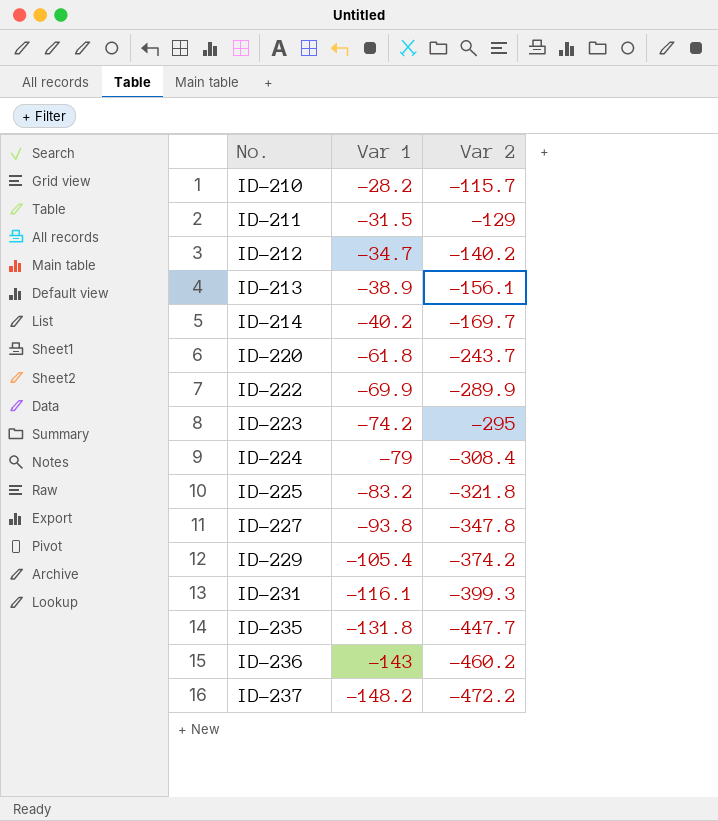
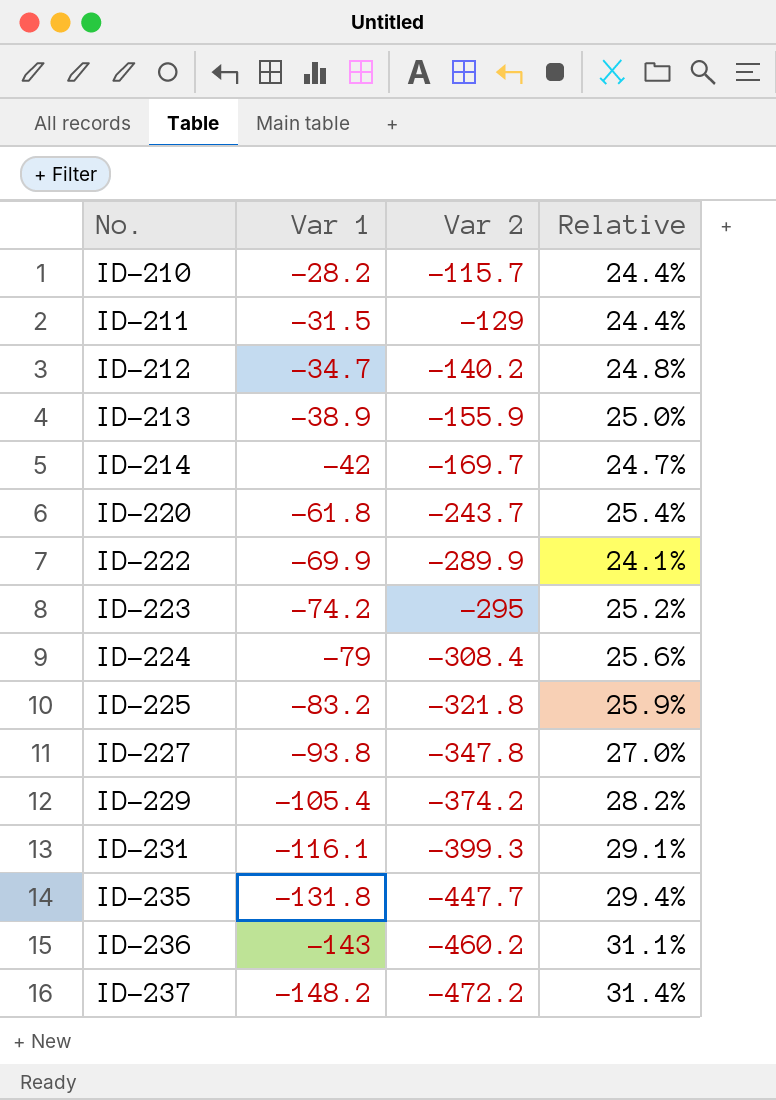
column Relative | formula: none -> [Var 1] / [Var 2]
ID-213 | Var 2: -156.1 -> -155.9
ID-214 | Var 1: -40.2 -> -42

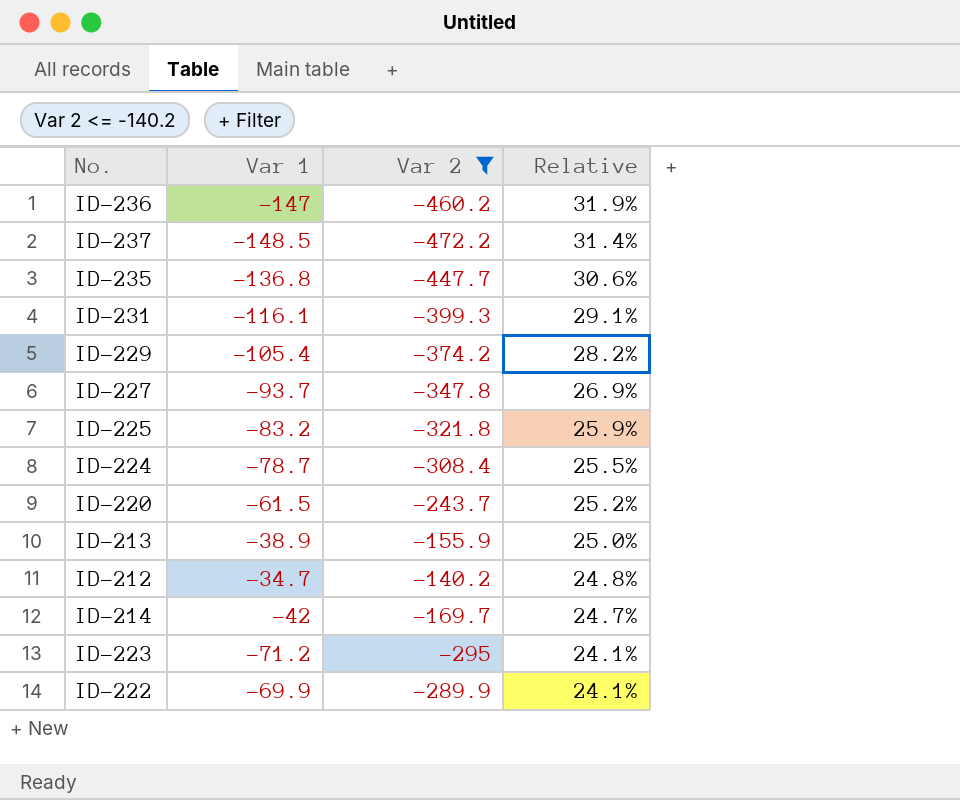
filter: none -> Var 2 <= -140.2
row order: No. ascending -> Relative descending
ID-236 | Var 1: -143 -> -147
ID-236 | Relative: 31.1% -> 31.9%
ID-237 | Var 1: -148.2 -> -148.5
ID-235 | Var 1: -131.8 -> -136.8
ID-235 | Relative: 29.4% -> 30.6%
ID-227 | Var 1: -93.8 -> -93.7
ID-227 | Relative: 27.0% -> 26.9%
ID-224 | Var 1: -79 -> -78.7
ID-224 | Relative: 25.6% -> 25.5%
ID-220 | Var 1: -61.8 -> -61.5
ID-220 | Relative: 25.4% -> 25.2%
ID-223 | Var 1: -74.2 -> -71.2
ID-223 | Relative: 25.2% -> 24.1%

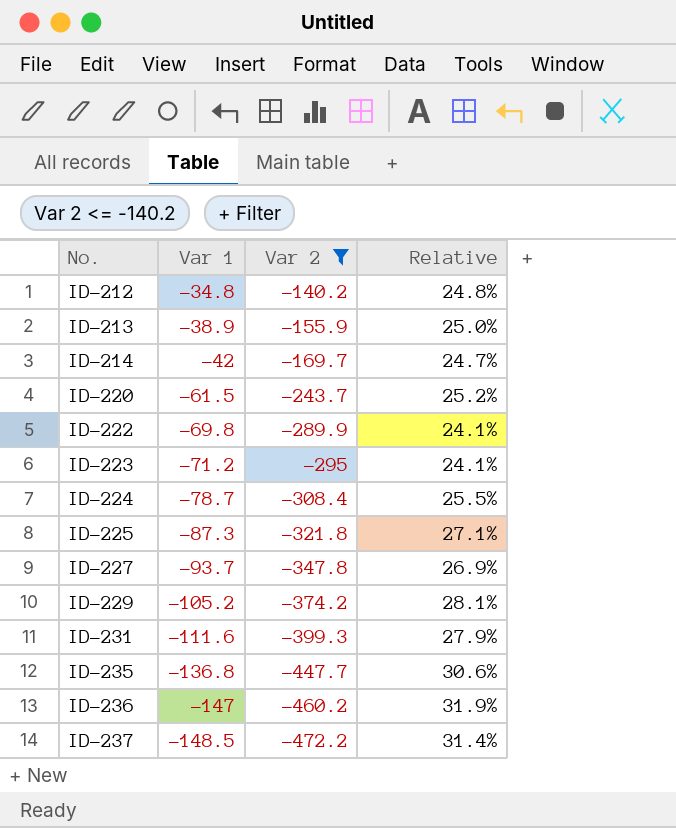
row order: Relative descending -> No. ascending
ID-212 | Var 1: -34.7 -> -34.8
ID-222 | Var 1: -69.9 -> -69.8
ID-225 | Var 1: -83.2 -> -87.3
ID-225 | Relative: 25.9% -> 27.1%
ID-229 | Var 1: -105.4 -> -105.2
ID-229 | Relative: 28.2% -> 28.1%
ID-231 | Var 1: -116.1 -> -111.6
ID-231 | Relative: 29.1% -> 27.9%

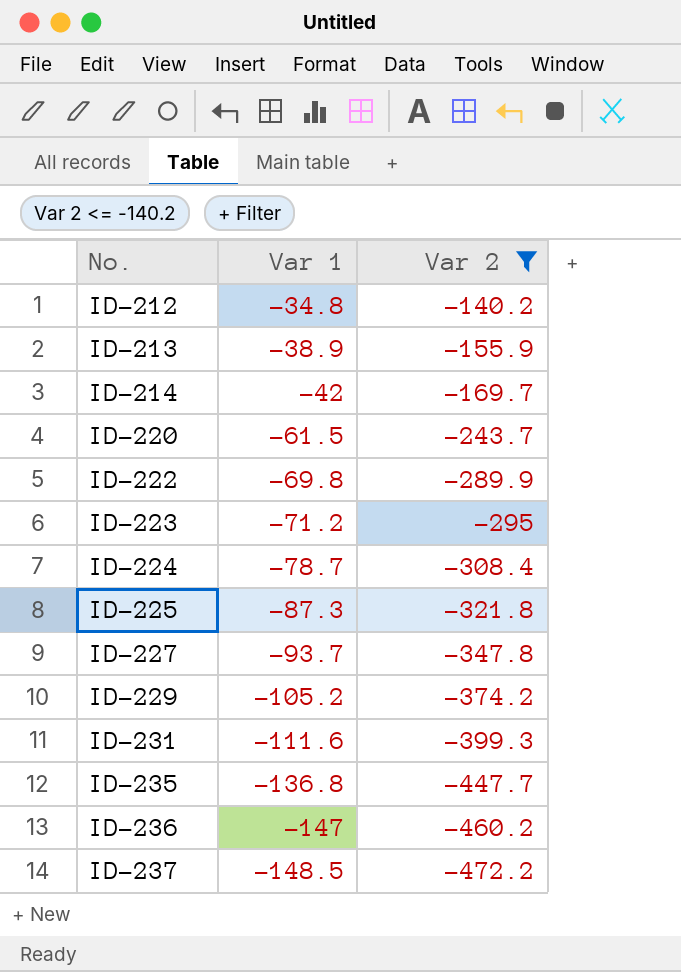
column Relative | formula: [Var 1] / [Var 2] -> none

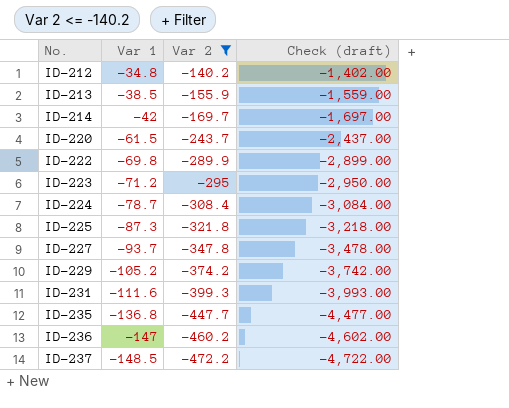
column Check (draft) | formula: none -> [Var 2] * 10
ID-213 | Var 1: -38.9 -> -38.5

